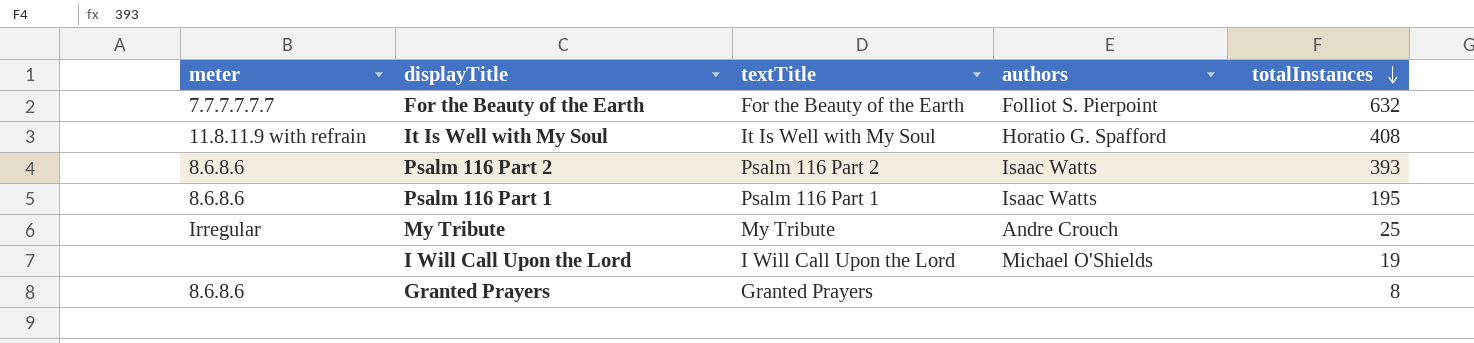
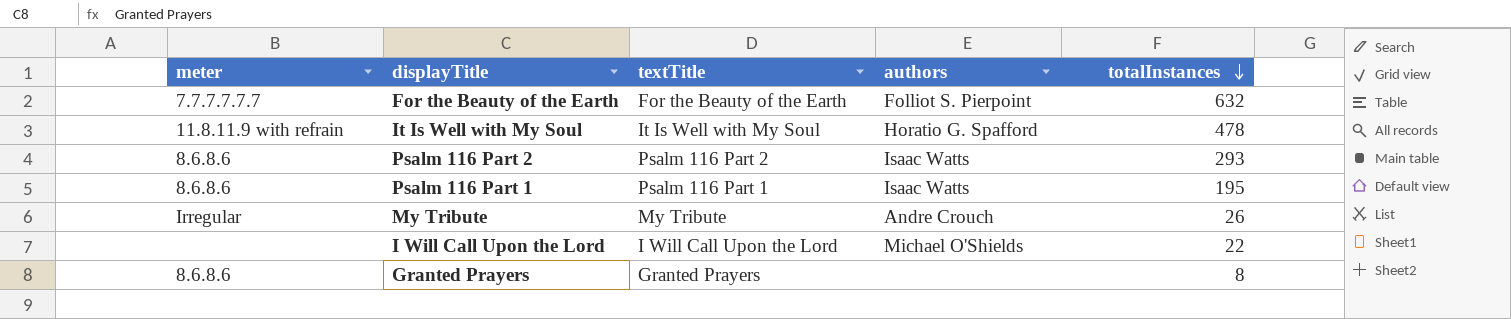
It Is Well with My Soul | totalInstances: 408 -> 478
Psalm 116 Part 2 | totalInstances: 393 -> 293
My Tribute | totalInstances: 25 -> 26
I Will Call Upon the Lord | totalInstances: 19 -> 22

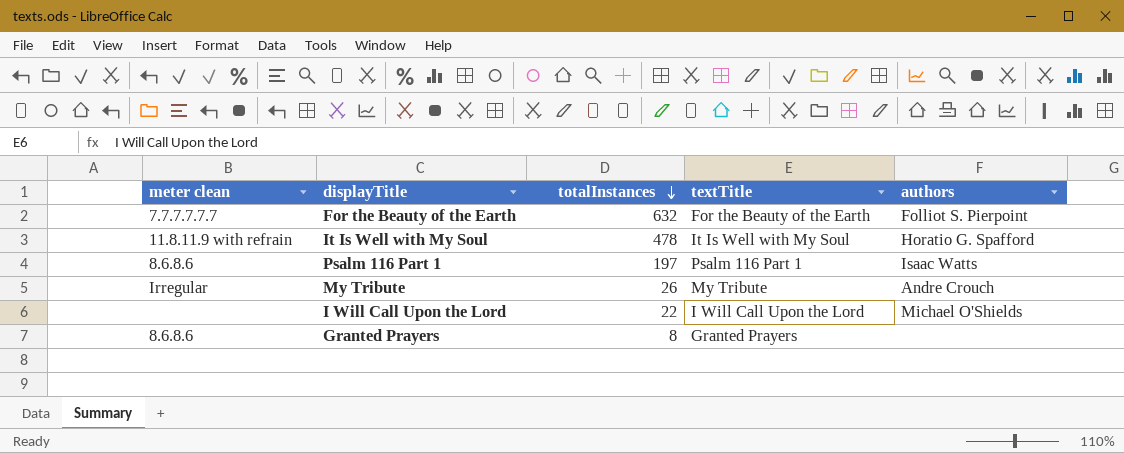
column name: meter -> meter clean
column totalInstances | position: 5 -> 3
row Psalm 116 Part 2: 8.6.8.6 | Psalm 116 Part 2 | Isaac Watts | 293 -> none
Psalm 116 Part 1 | totalInstances: 195 -> 197

